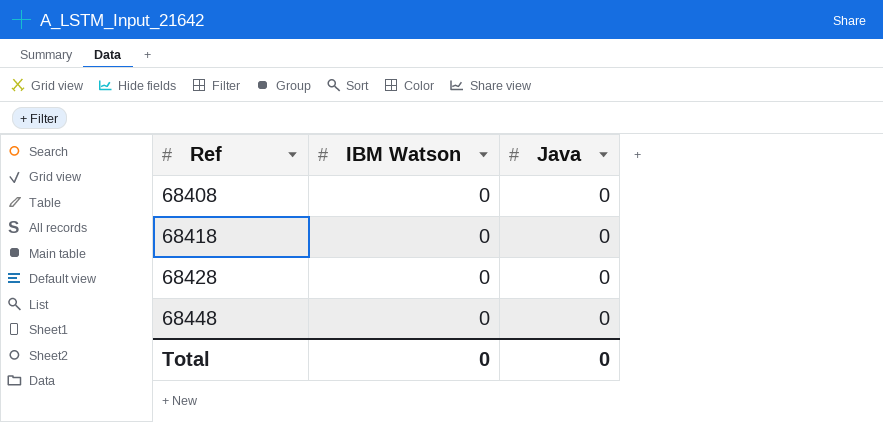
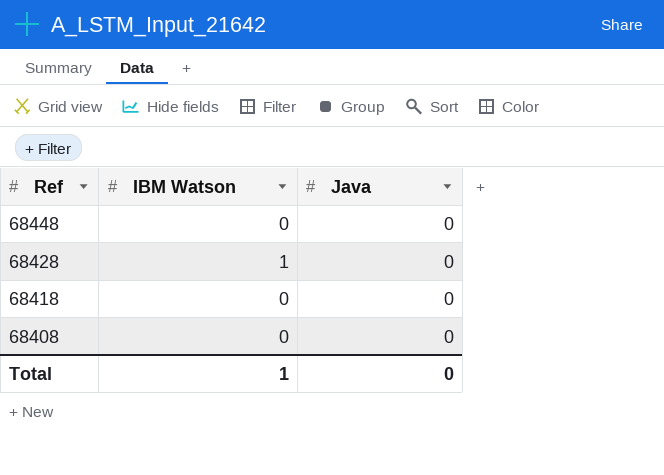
row order: Ref ascending -> Ref descending
68428 | IBM Watson: 0 -> 1
Total | IBM Watson: 0 -> 1

